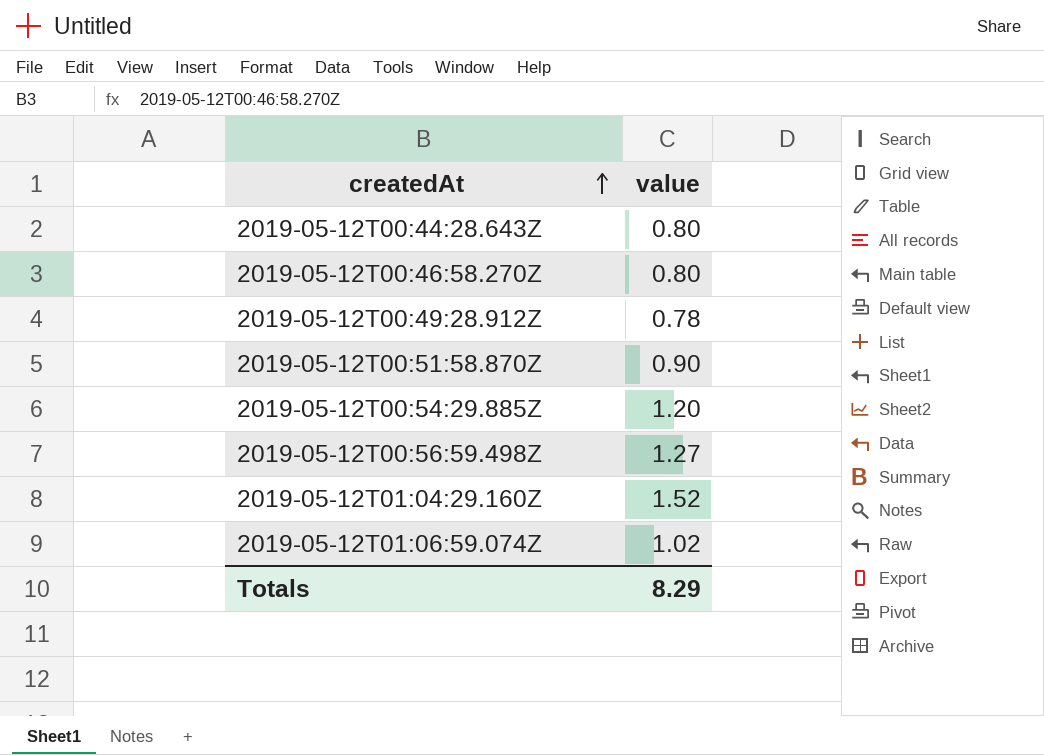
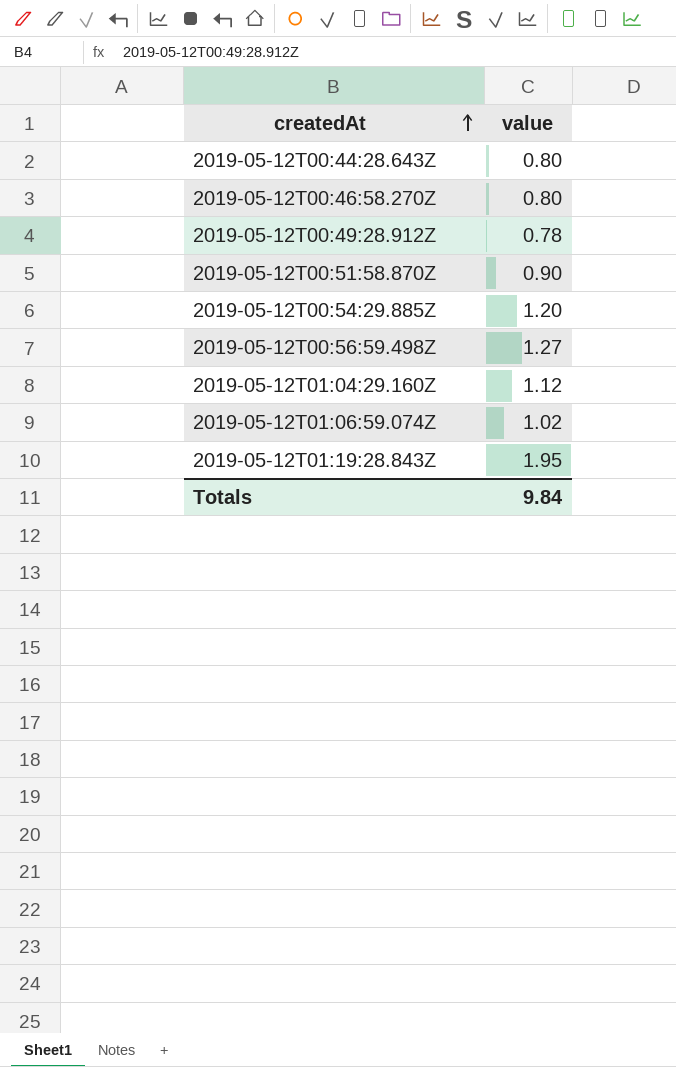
2019-05-12T01:04:29.160Z | value: 1.52 -> 1.12
row 2019-05-12T01:19:28.843Z: none -> 1.95
Totals | value: 8.29 -> 9.84

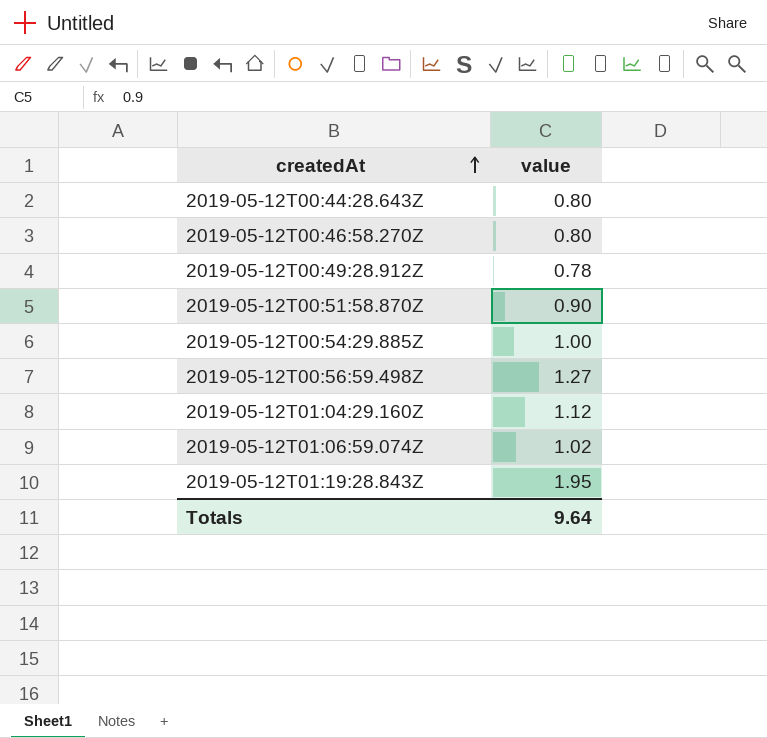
2019-05-12T00:54:29.885Z | value: 1.20 -> 1.00
Totals | value: 9.84 -> 9.64

